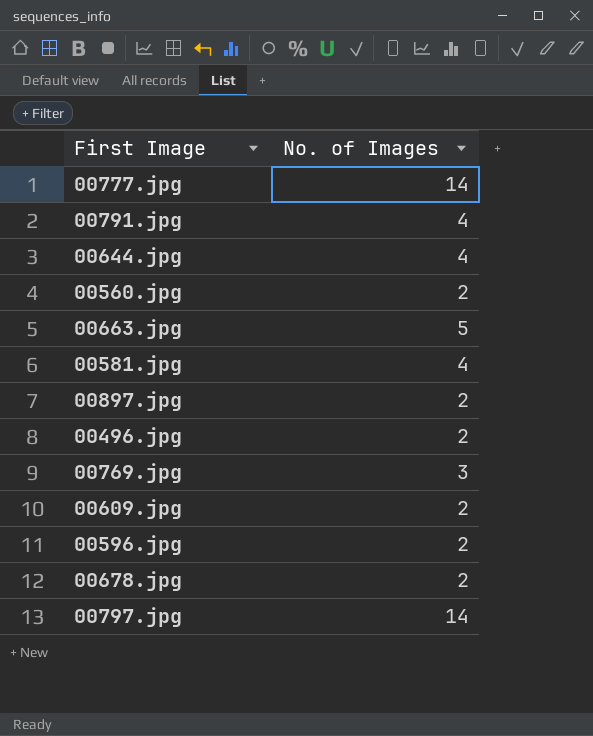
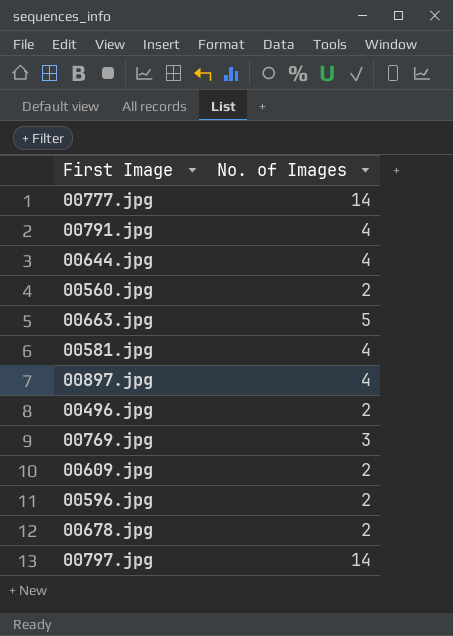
00897.jpg | No. of Images: 2 -> 4

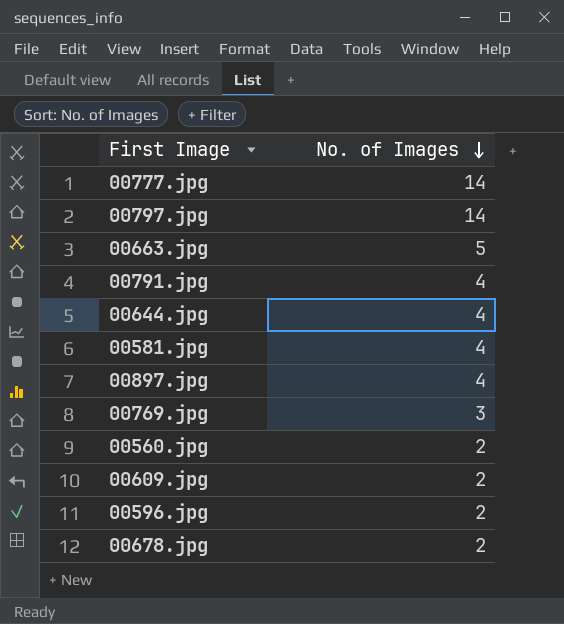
row order: none -> No. of Images descending
row 00496.jpg: 2 -> none

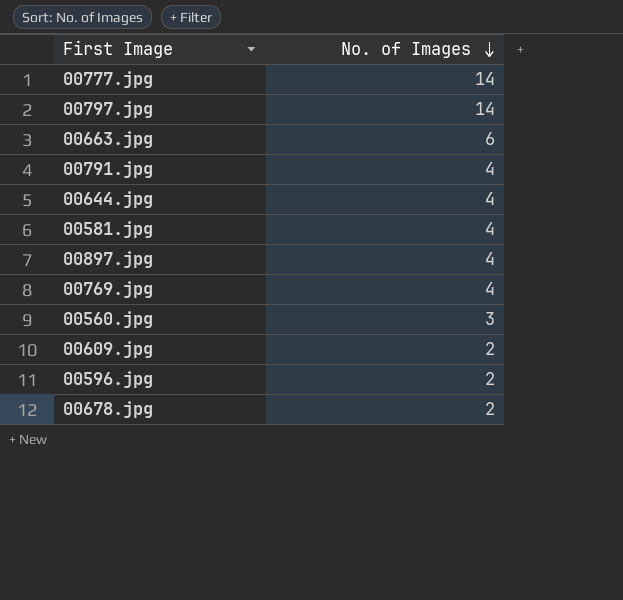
00663.jpg | No. of Images: 5 -> 6
00769.jpg | No. of Images: 3 -> 4
00560.jpg | No. of Images: 2 -> 3

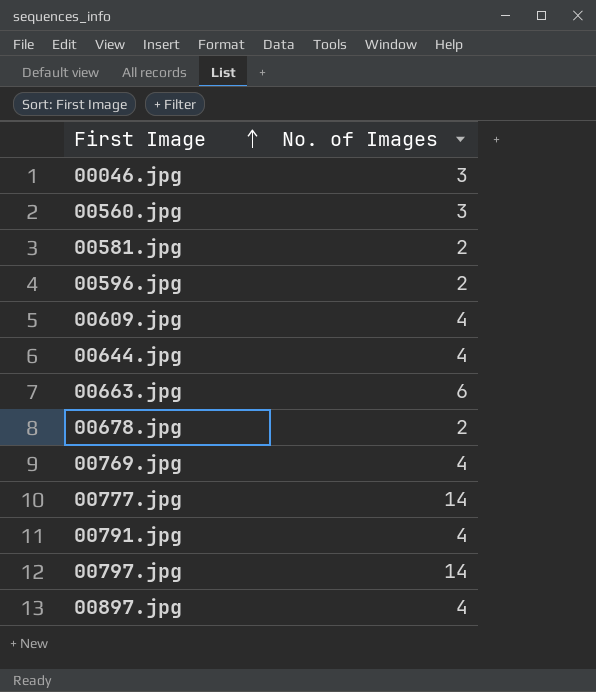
row order: No. of Images descending -> First Image ascending
row 00046.jpg: none -> 3
00581.jpg | No. of Images: 4 -> 2
00609.jpg | No. of Images: 2 -> 4

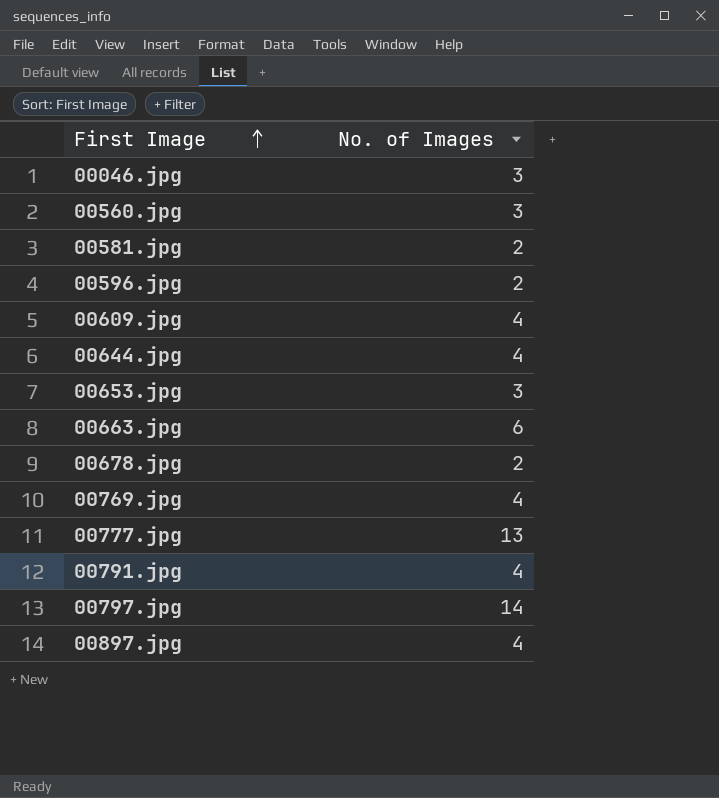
row 00653.jpg: none -> 3
00777.jpg | No. of Images: 14 -> 13

